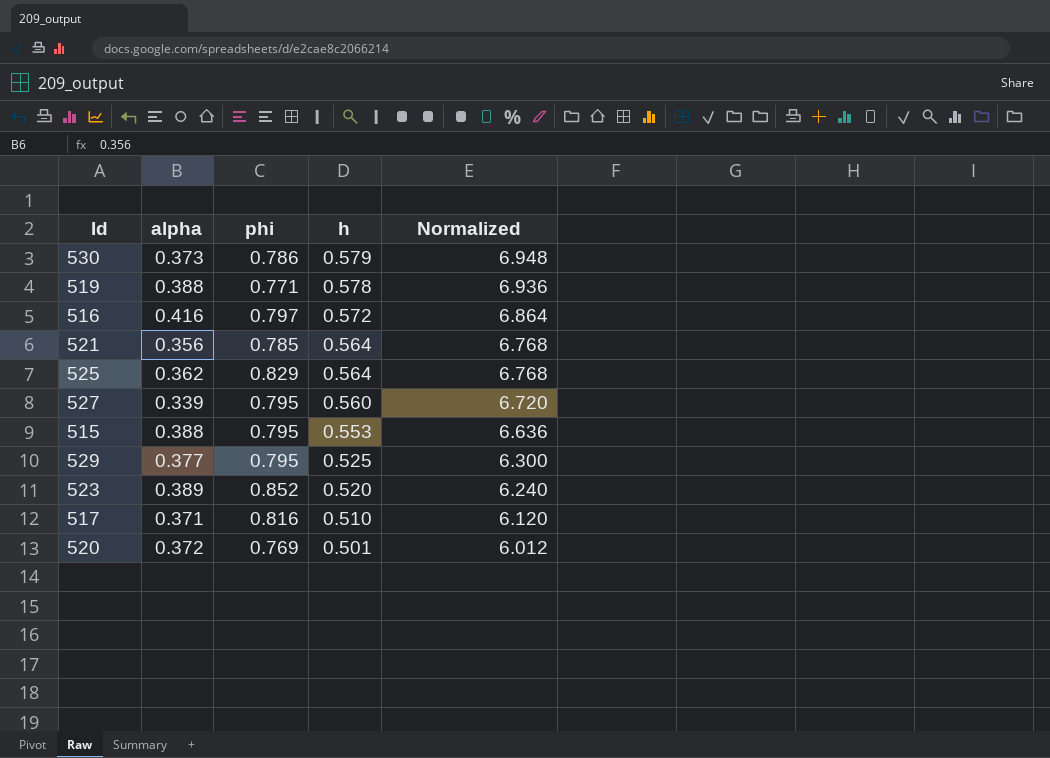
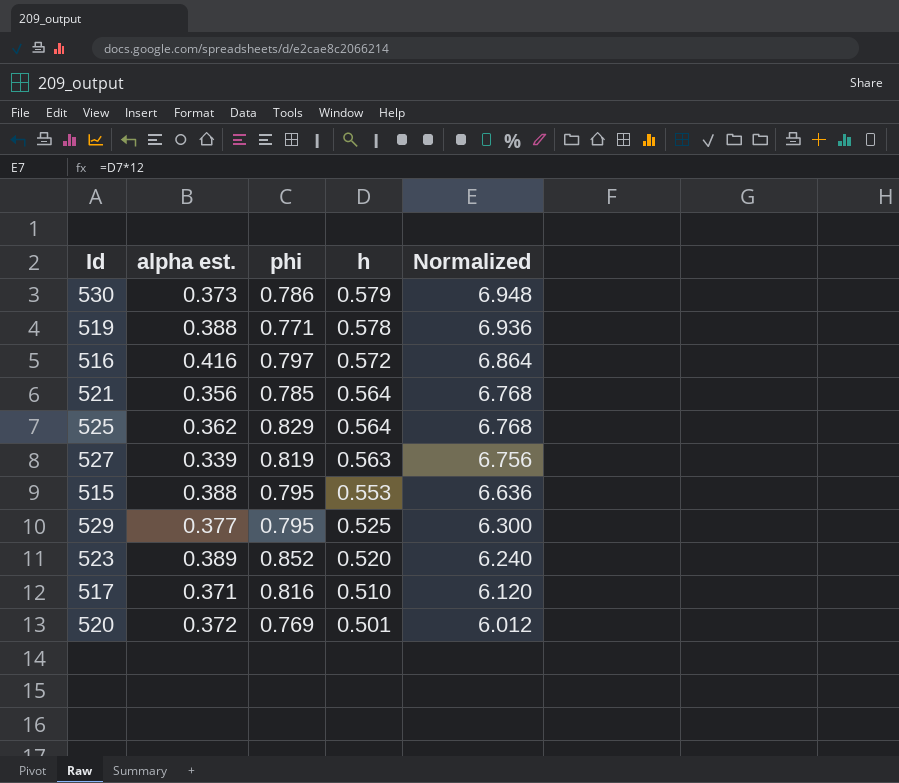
column name: alpha -> alpha est.
527 | phi: 0.795 -> 0.819
527 | h: 0.560 -> 0.563
527 | Normalized: 6.720 -> 6.756

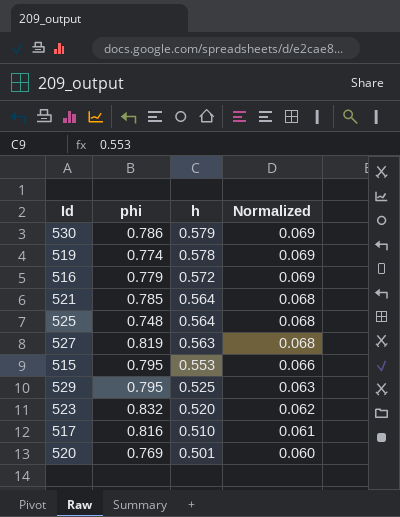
column alpha est. | position: 2 -> none
column Normalized | formula: [h] * 12 -> [h] * 0.12
519 | phi: 0.771 -> 0.774
516 | phi: 0.797 -> 0.779
525 | phi: 0.829 -> 0.748
523 | phi: 0.852 -> 0.832

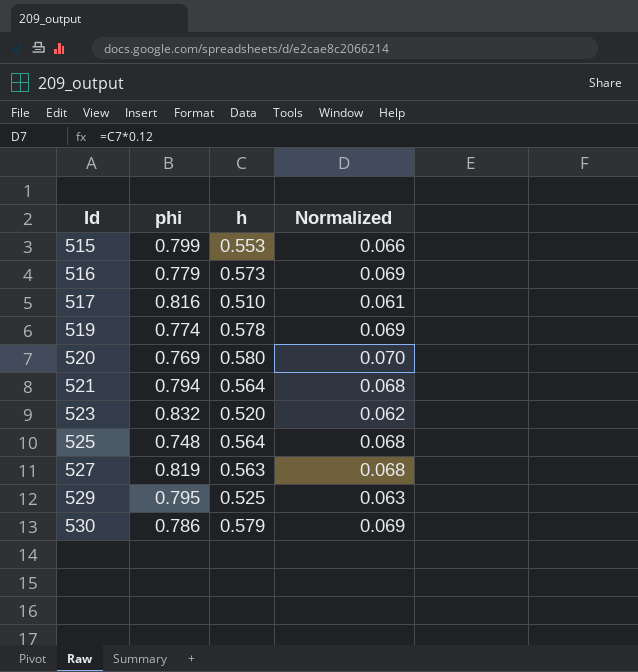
row order: h descending -> Id ascending
515 | phi: 0.795 -> 0.799
516 | h: 0.572 -> 0.573
520 | h: 0.501 -> 0.580
520 | Normalized: 0.060 -> 0.070
521 | phi: 0.785 -> 0.794

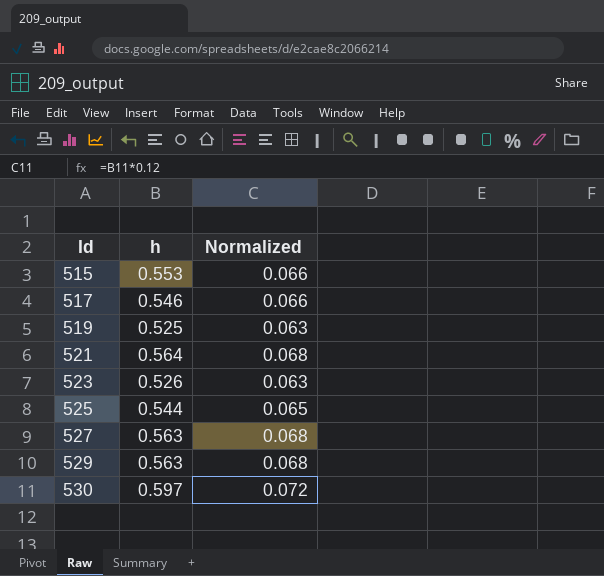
column phi | position: 2 -> none
row 516: 0.779 | 0.573 | 0.069 -> none
row 520: 0.769 | 0.580 | 0.070 -> none
517 | h: 0.510 -> 0.546
517 | Normalized: 0.061 -> 0.066
519 | h: 0.578 -> 0.525
519 | Normalized: 0.069 -> 0.063
523 | h: 0.520 -> 0.526
523 | Normalized: 0.062 -> 0.063
525 | h: 0.564 -> 0.544
525 | Normalized: 0.068 -> 0.065
529 | h: 0.525 -> 0.563
529 | Normalized: 0.063 -> 0.068
530 | h: 0.579 -> 0.597
530 | Normalized: 0.069 -> 0.072

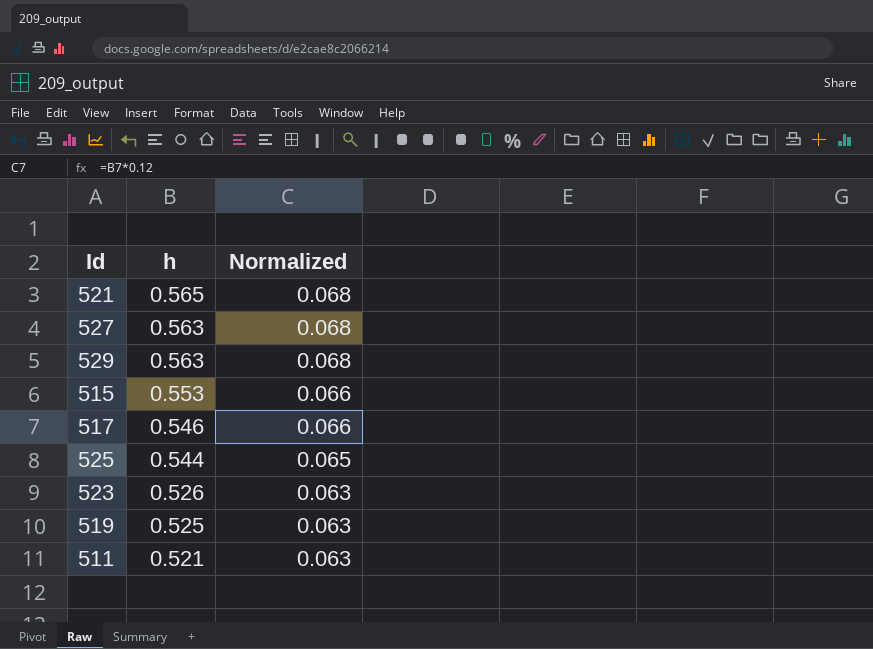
row order: Id ascending -> h descending
row 530: 0.597 | 0.072 -> none
521 | h: 0.564 -> 0.565
row 511: none -> 0.521 | 0.063

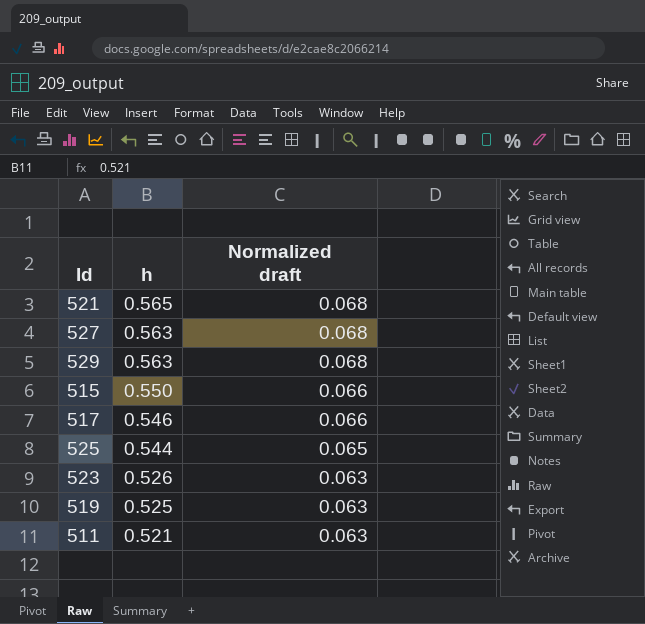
column name: Normalized -> Normalized draft
515 | h: 0.553 -> 0.550

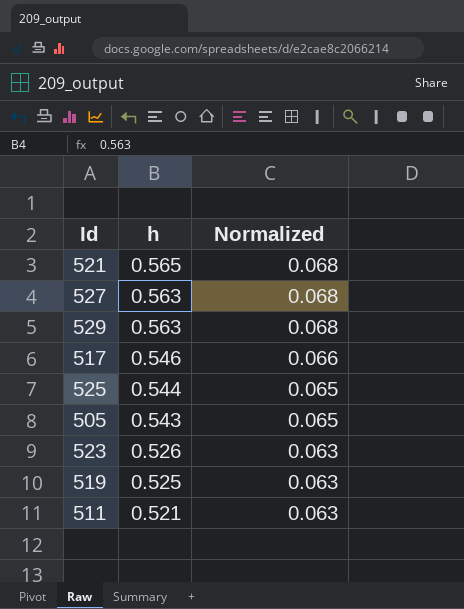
column name: Normalized draft -> Normalized
row 515: 0.550 | 0.066 -> none
row 505: none -> 0.543 | 0.065

